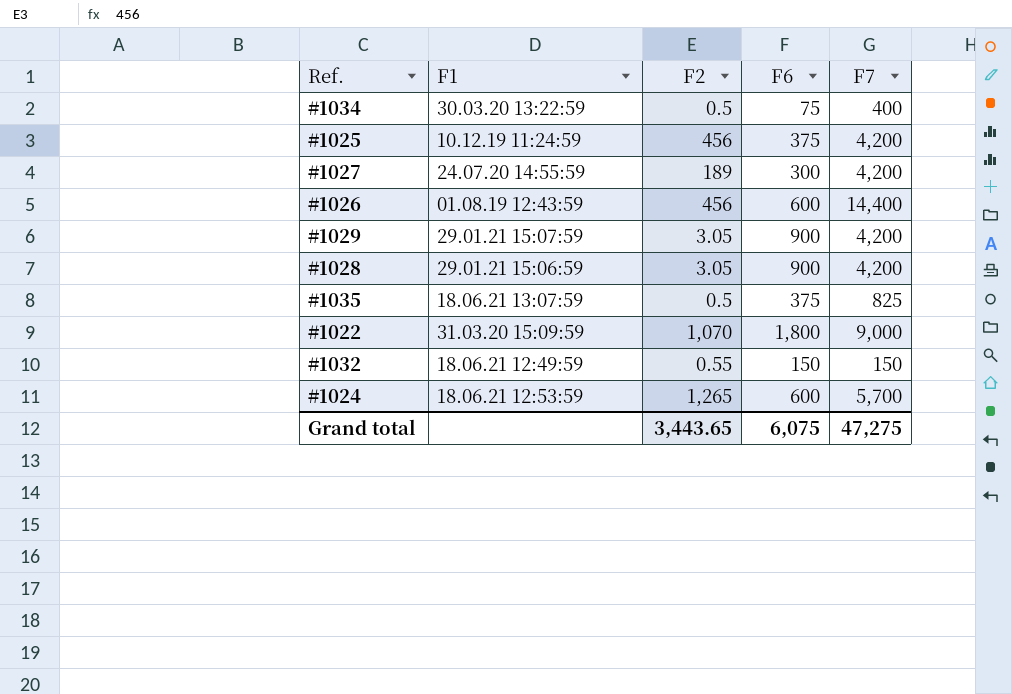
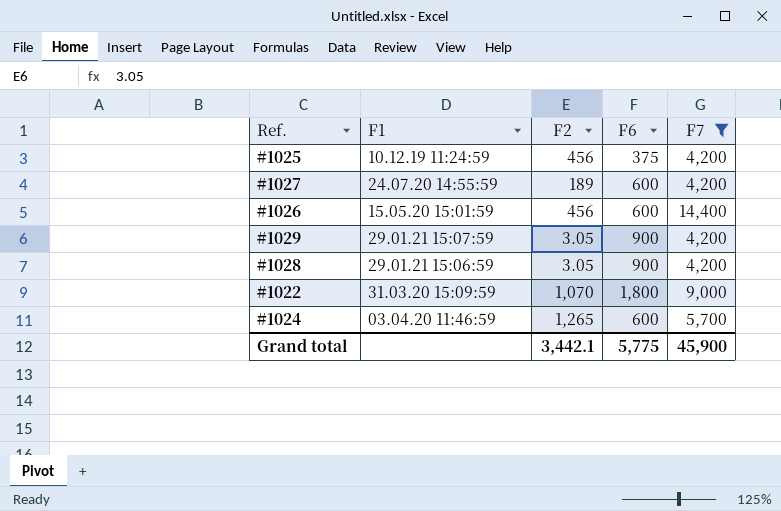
filter: none -> F7 >= 4,200
#1027 | F6: 300 -> 600
#1026 | F1: 01.08.19 12:43:59 -> 15.05.20 15:01:59
#1024 | F1: 18.06.21 12:53:59 -> 03.04.20 11:46:59
Grand total | F2: 3,443.65 -> 3,442.1
Grand total | F6: 6,075 -> 5,775
Grand total | F7: 47,275 -> 45,900

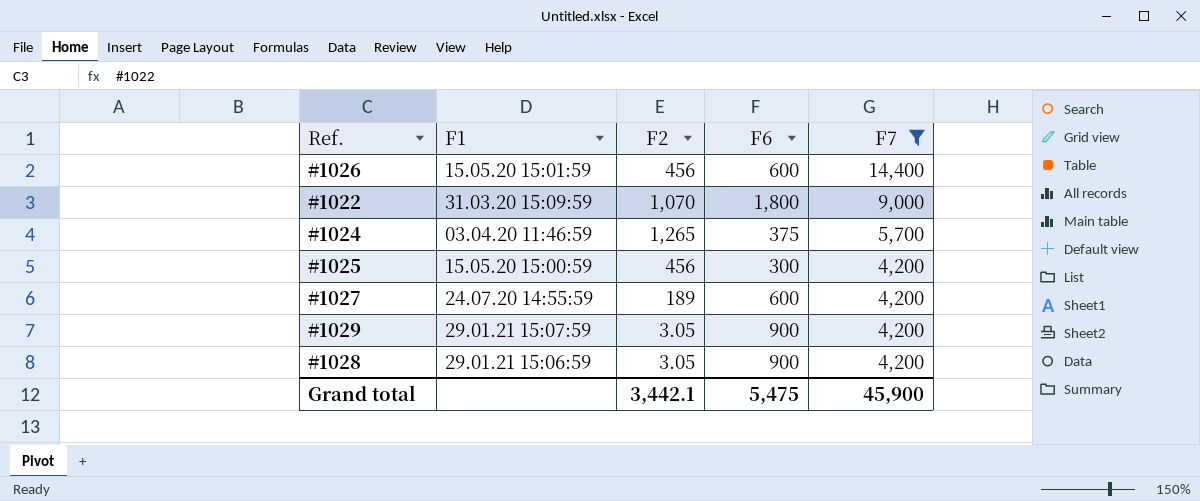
row order: none -> F7 descending
#1024 | F6: 600 -> 375
#1025 | F1: 10.12.19 11:24:59 -> 15.05.20 15:00:59
#1025 | F6: 375 -> 300
Grand total | F6: 5,775 -> 5,475

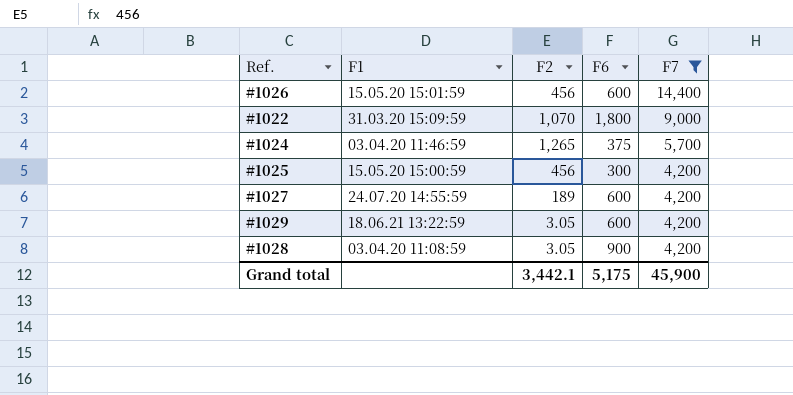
#1029 | F1: 29.01.21 15:07:59 -> 18.06.21 13:22:59
#1029 | F6: 900 -> 600
#1028 | F1: 29.01.21 15:06:59 -> 03.04.20 11:08:59
Grand total | F6: 5,475 -> 5,175

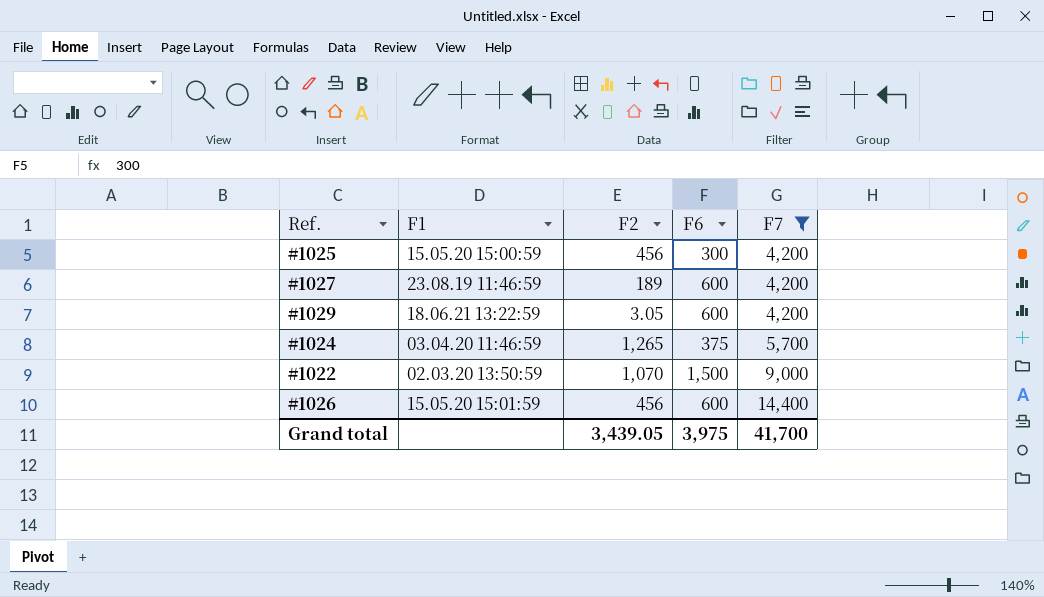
row order: F7 descending -> F7 ascending
row #1028: 03.04.20 11:08:59 | 3.05 | 900 | 4,200 -> none
#1027 | F1: 24.07.20 14:55:59 -> 23.08.19 11:46:59
#1022 | F1: 31.03.20 15:09:59 -> 02.03.20 13:50:59
#1022 | F6: 1,800 -> 1,500
Grand total | F2: 3,442.1 -> 3,439.05
Grand total | F6: 5,175 -> 3,975
Grand total | F7: 45,900 -> 41,700

